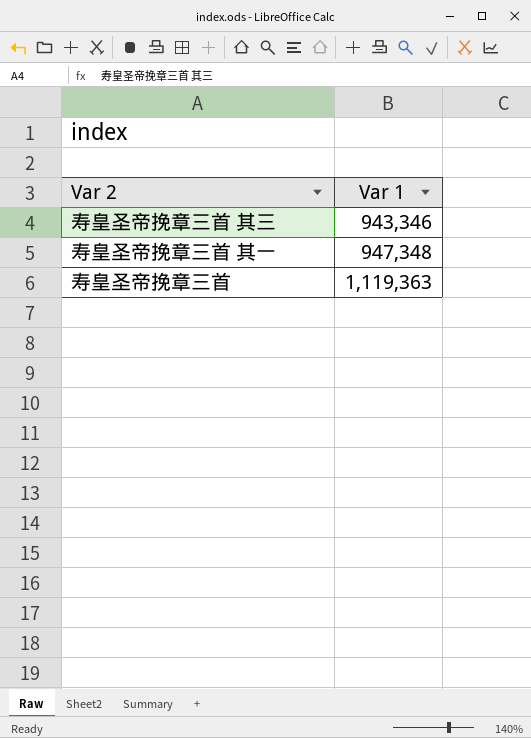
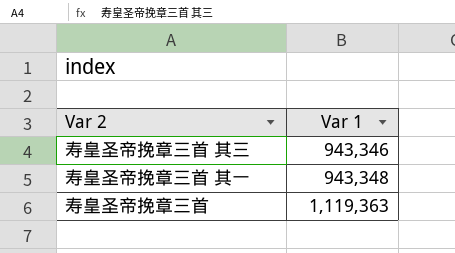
寿皇圣帝挽章三首 其一 | Var 1: 947,348 -> 943,348

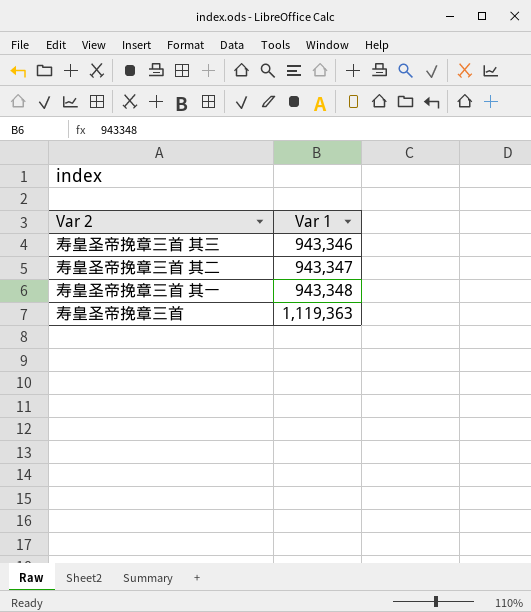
row 寿皇圣帝挽章三首 其二: none -> 943,347

